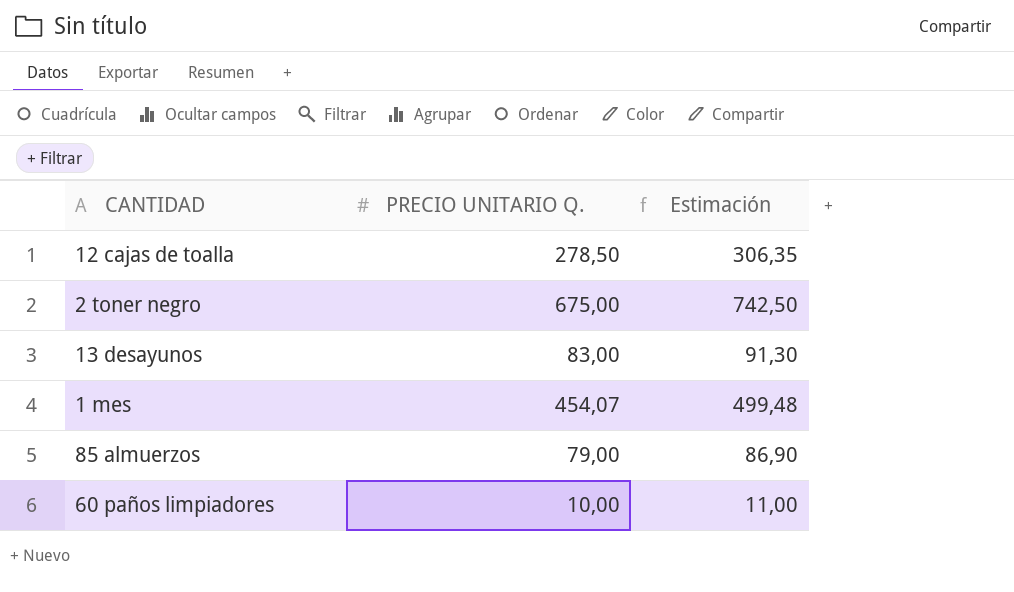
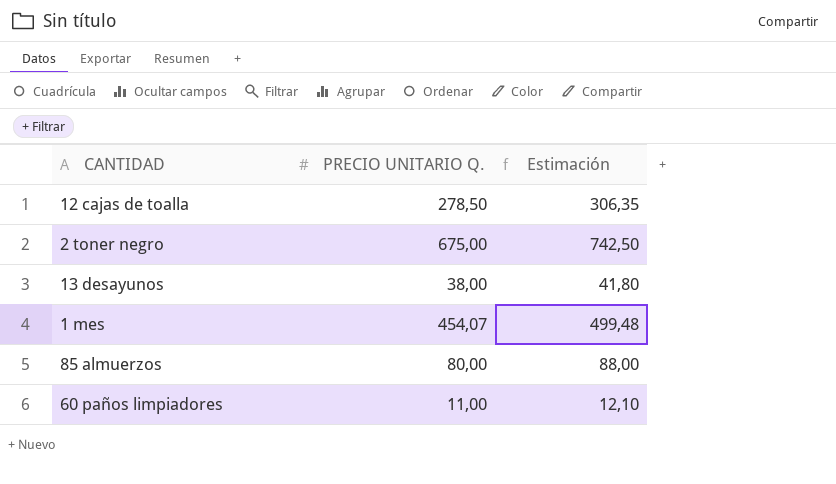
13 desayunos | PRECIO UNITARIO Q.: 83,00 -> 38,00
13 desayunos | Estimación: 91,30 -> 41,80
85 almuerzos | PRECIO UNITARIO Q.: 79,00 -> 80,00
85 almuerzos | Estimación: 86,90 -> 88,00
60 paños limpiadores | PRECIO UNITARIO Q.: 10,00 -> 11,00
60 paños limpiadores | Estimación: 11,00 -> 12,10

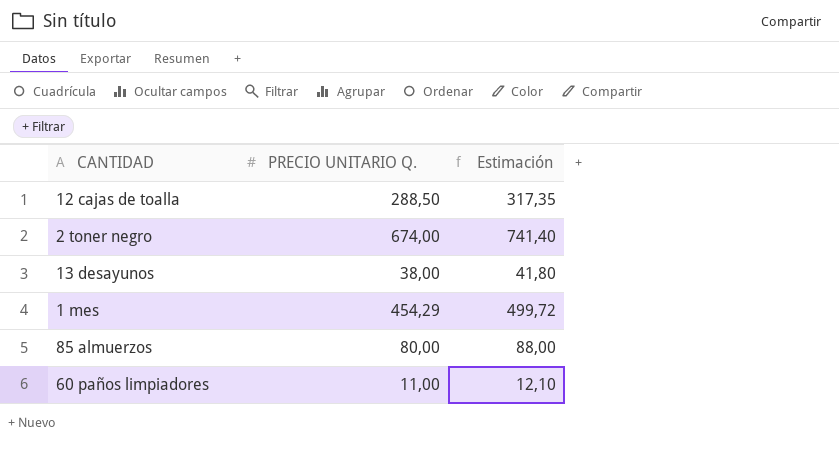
12 cajas de toalla | PRECIO UNITARIO Q.: 278,50 -> 288,50
12 cajas de toalla | Estimación: 306,35 -> 317,35
2 toner negro | PRECIO UNITARIO Q.: 675,00 -> 674,00
2 toner negro | Estimación: 742,50 -> 741,40
1 mes | PRECIO UNITARIO Q.: 454,07 -> 454,29
1 mes | Estimación: 499,48 -> 499,72

